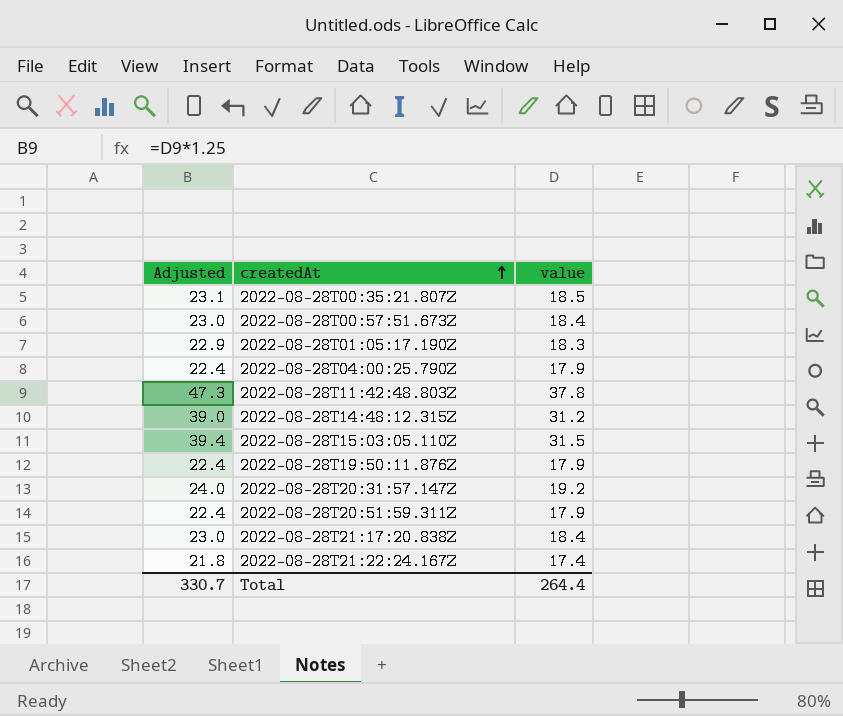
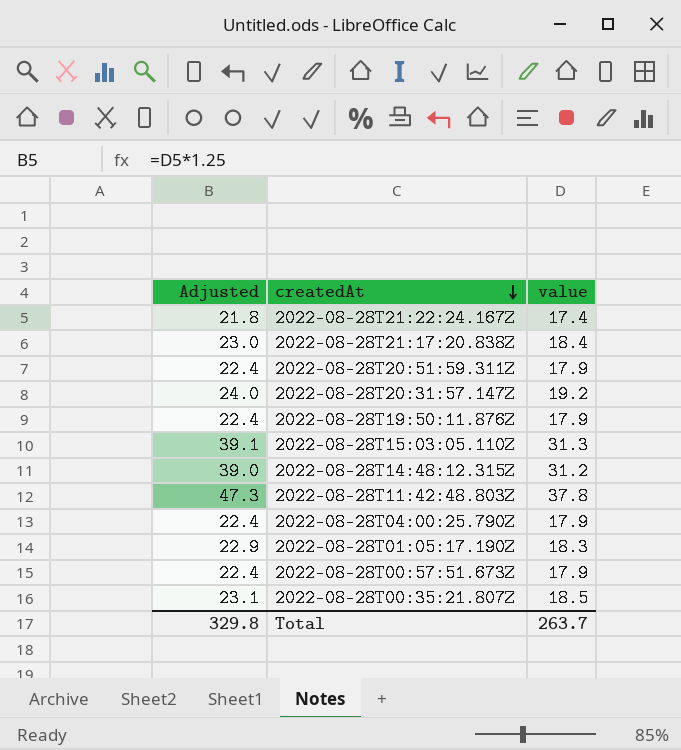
row order: createdAt ascending -> createdAt descending
2022-08-28T15:03:05.110Z | Adjusted: 39.4 -> 39.1
2022-08-28T15:03:05.110Z | value: 31.5 -> 31.3
2022-08-28T00:57:51.673Z | Adjusted: 23.0 -> 22.4
2022-08-28T00:57:51.673Z | value: 18.4 -> 17.9
Total | Adjusted: 330.7 -> 329.8
Total | value: 264.4 -> 263.7

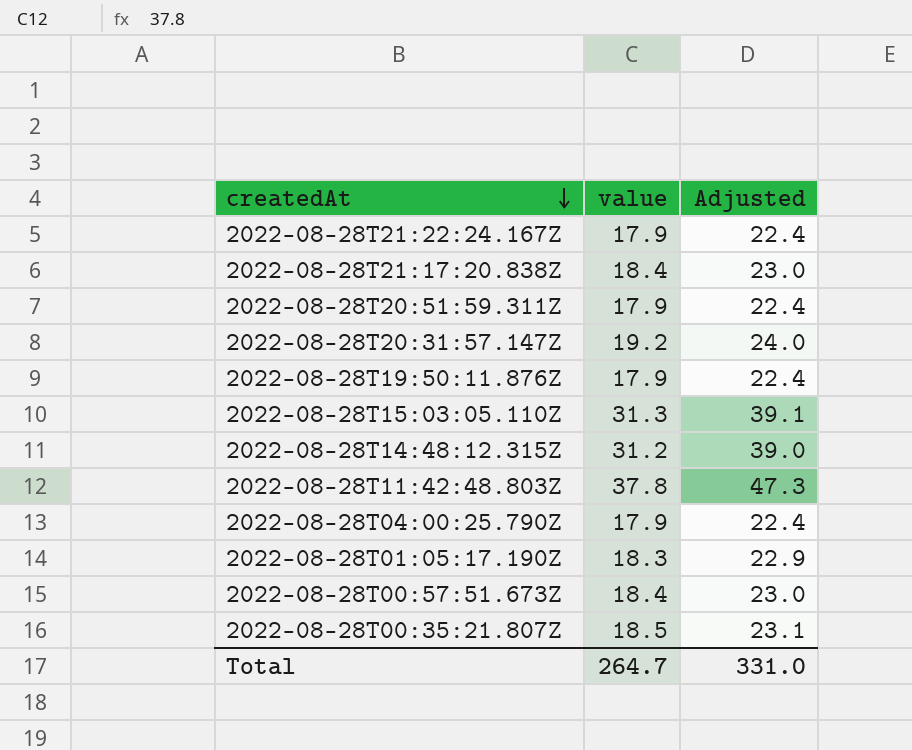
column Adjusted | position: 1 -> 3
2022-08-28T21:22:24.167Z | value: 17.4 -> 17.9
2022-08-28T21:22:24.167Z | Adjusted: 21.8 -> 22.4
2022-08-28T00:57:51.673Z | value: 17.9 -> 18.4
2022-08-28T00:57:51.673Z | Adjusted: 22.4 -> 23.0
Total | value: 263.7 -> 264.7
Total | Adjusted: 329.8 -> 331.0

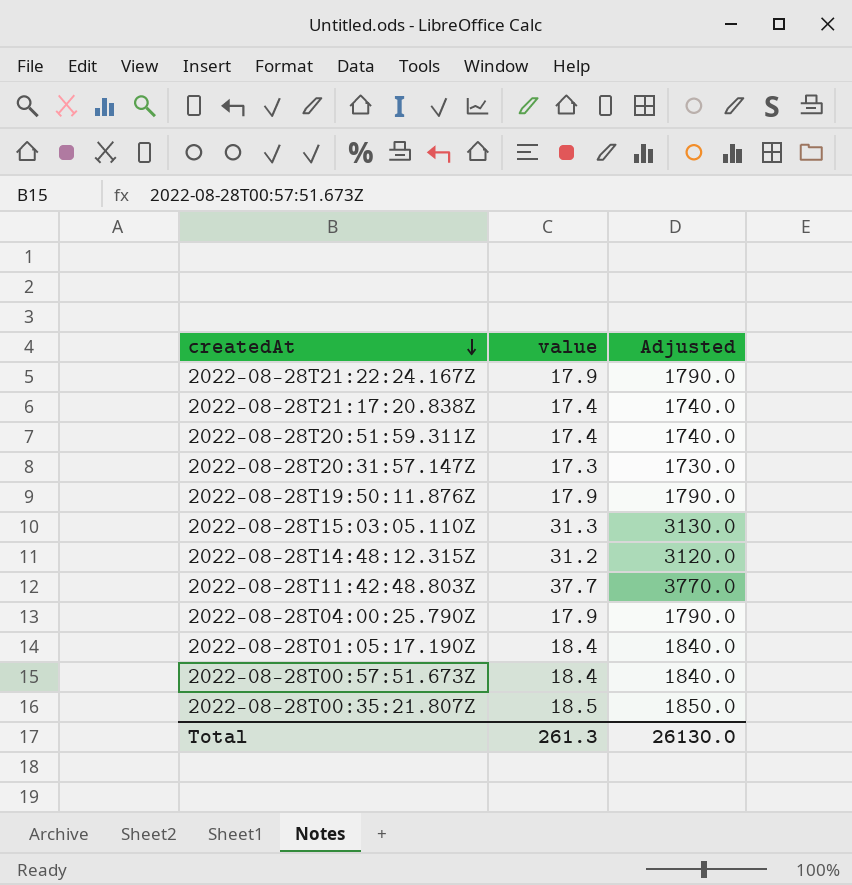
column Adjusted | formula: [value] * 1.25 -> [value] * 100
2022-08-28T21:17:20.838Z | value: 18.4 -> 17.4
2022-08-28T20:51:59.311Z | value: 17.9 -> 17.4
2022-08-28T20:31:57.147Z | value: 19.2 -> 17.3
2022-08-28T11:42:48.803Z | value: 37.8 -> 37.7
2022-08-28T01:05:17.190Z | value: 18.3 -> 18.4
Total | value: 264.7 -> 261.3
Total | Adjusted: 331.0 -> 26130.0

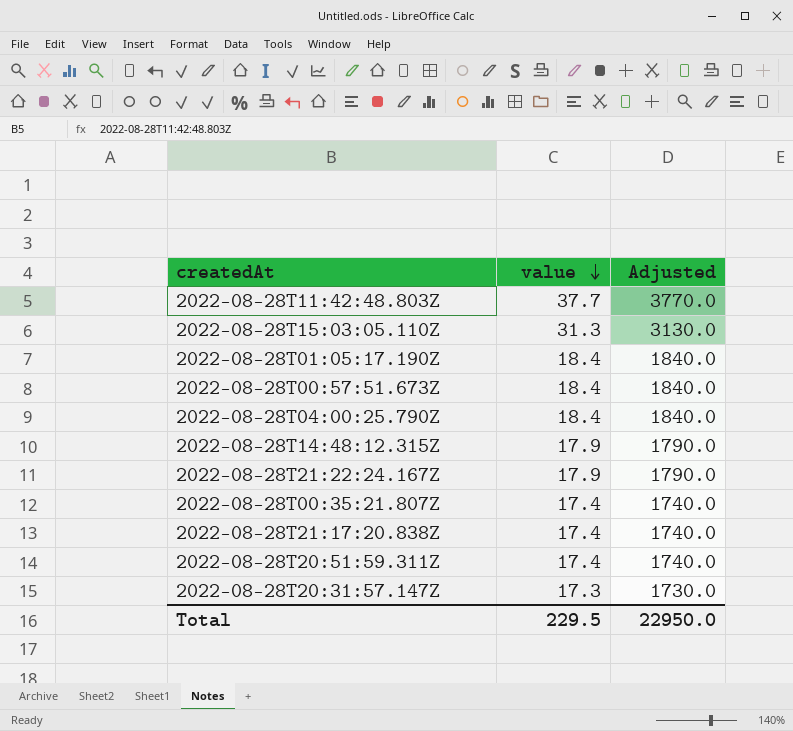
row order: createdAt descending -> value descending
row 2022-08-28T19:50:11.876Z: 17.9 | 1790.0 -> none
2022-08-28T04:00:25.790Z | value: 17.9 -> 18.4
2022-08-28T04:00:25.790Z | Adjusted: 1790.0 -> 1840.0
2022-08-28T14:48:12.315Z | value: 31.2 -> 17.9
2022-08-28T14:48:12.315Z | Adjusted: 3120.0 -> 1790.0
2022-08-28T00:35:21.807Z | value: 18.5 -> 17.4
2022-08-28T00:35:21.807Z | Adjusted: 1850.0 -> 1740.0
Total | value: 261.3 -> 229.5
Total | Adjusted: 26130.0 -> 22950.0

